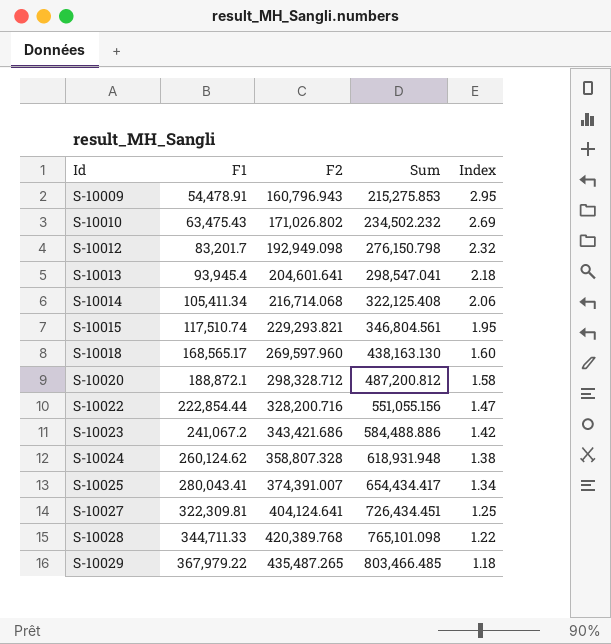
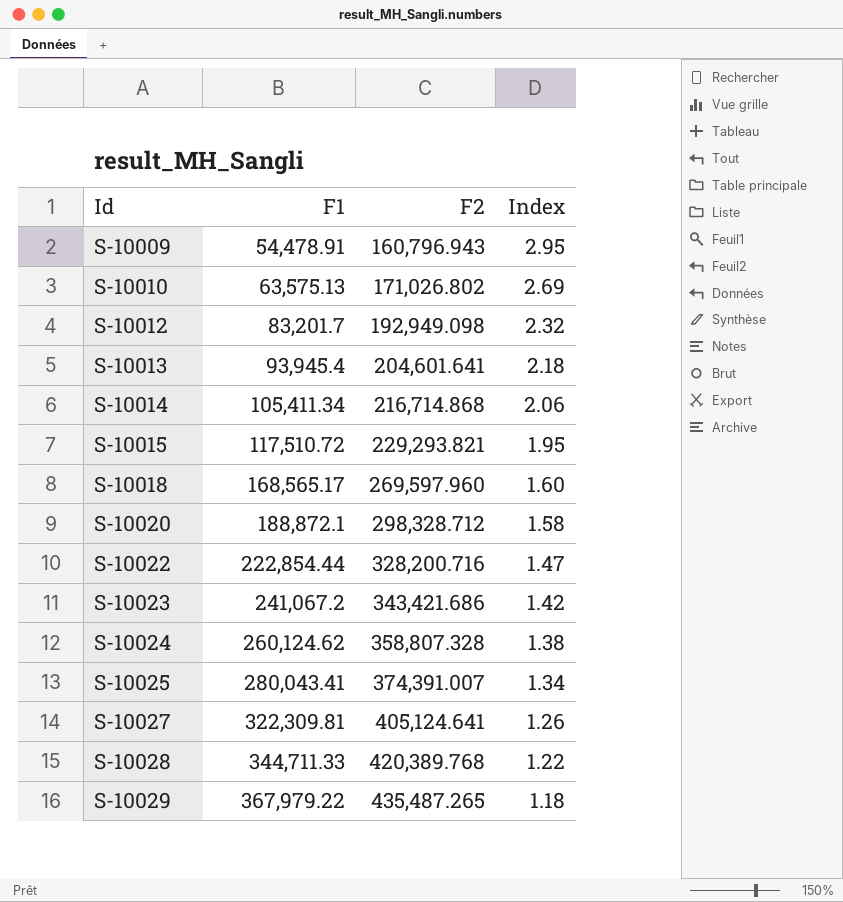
column Sum | formula: [F1] + [F2] -> none
S-10010 | F1: 63,475.43 -> 63,575.13
S-10014 | F2: 216,714.068 -> 216,714.868
S-10015 | F1: 117,510.74 -> 117,510.72
S-10027 | F2: 404,124.641 -> 405,124.641
S-10027 | Index: 1.25 -> 1.26

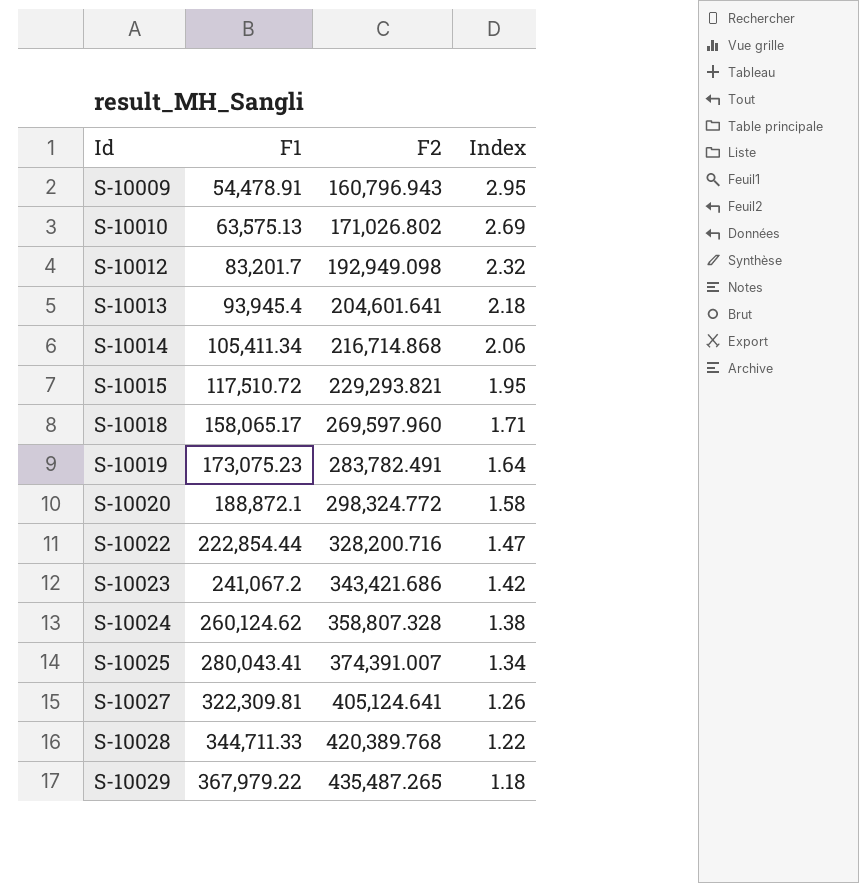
S-10018 | F1: 168,565.17 -> 158,065.17
S-10018 | Index: 1.60 -> 1.71
row S-10019: none -> 173,075.23 | 283,782.491 | 1.64
S-10020 | F2: 298,328.712 -> 298,324.772

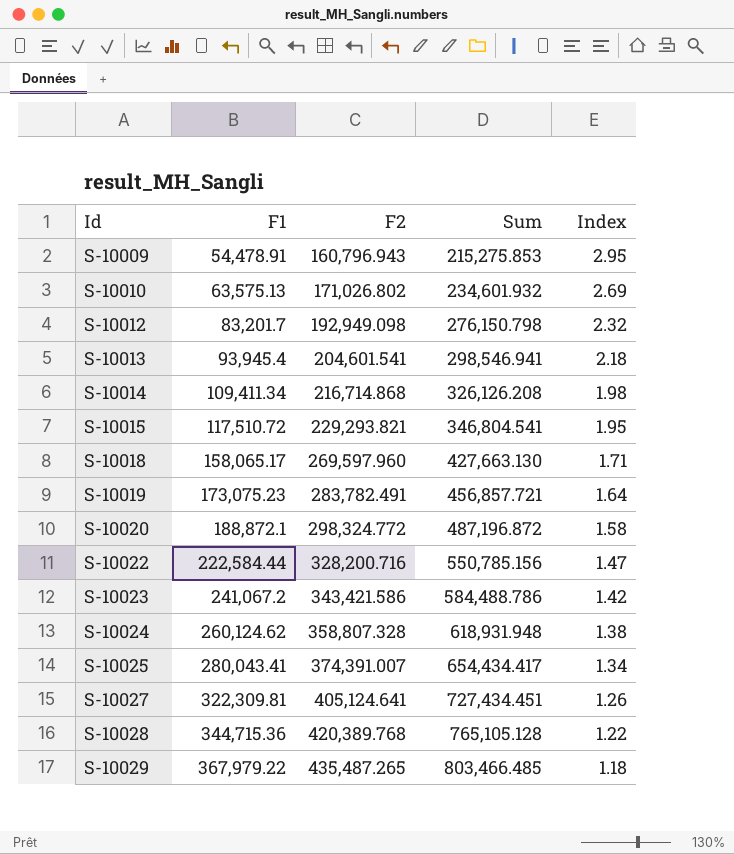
column Sum | formula: none -> [F1] + [F2]
S-10013 | F2: 204,601.641 -> 204,601.541
S-10014 | F1: 105,411.34 -> 109,411.34
S-10014 | Index: 2.06 -> 1.98
S-10022 | F1: 222,854.44 -> 222,584.44
S-10023 | F2: 343,421.686 -> 343,421.586
S-10028 | F1: 344,711.33 -> 344,715.36

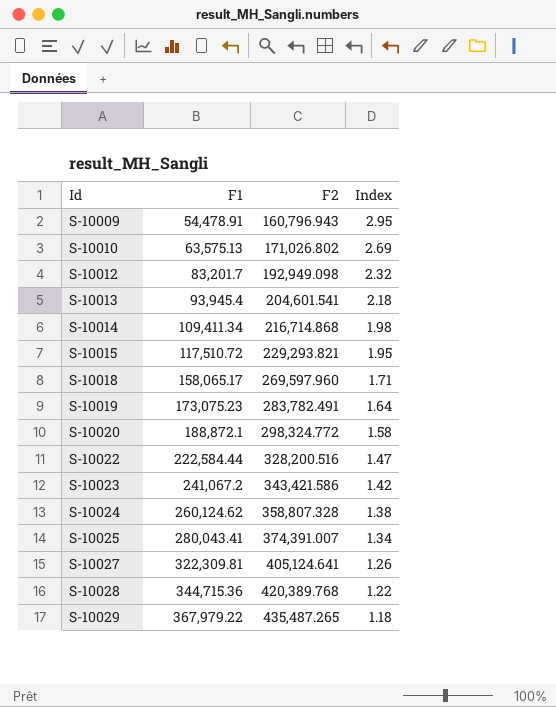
column Sum | formula: [F1] + [F2] -> none
S-10022 | F2: 328,200.716 -> 328,200.516

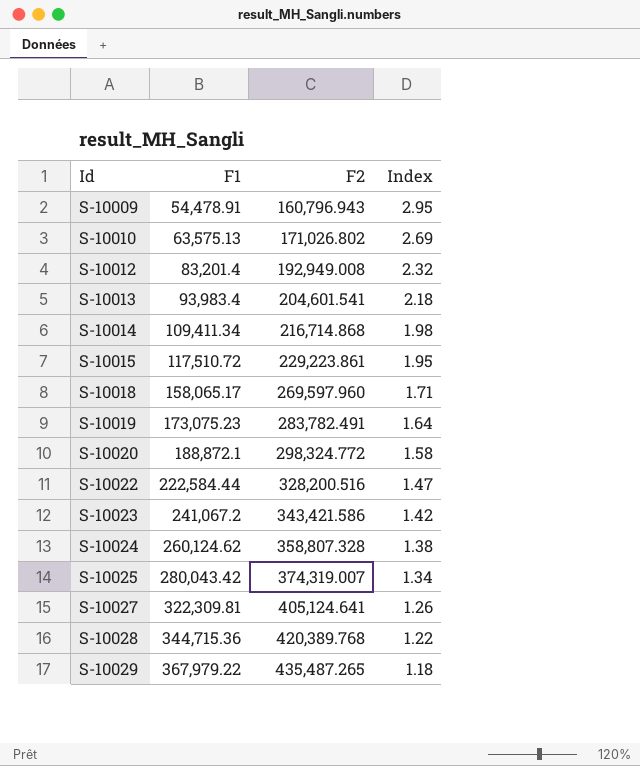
S-10012 | F1: 83,201.7 -> 83,201.4
S-10012 | F2: 192,949.098 -> 192,949.008
S-10013 | F1: 93,945.4 -> 93,983.4
S-10015 | F2: 229,293.821 -> 229,223.861
S-10025 | F1: 280,043.41 -> 280,043.42
S-10025 | F2: 374,391.007 -> 374,319.007

